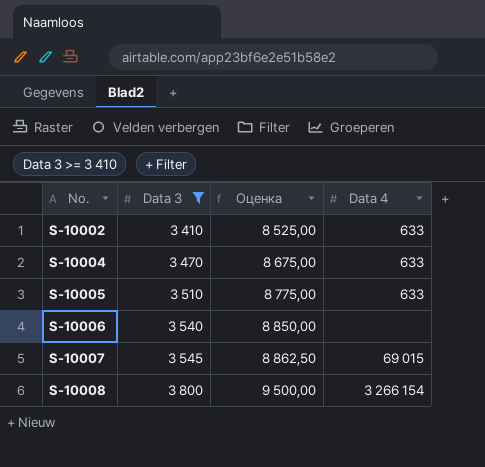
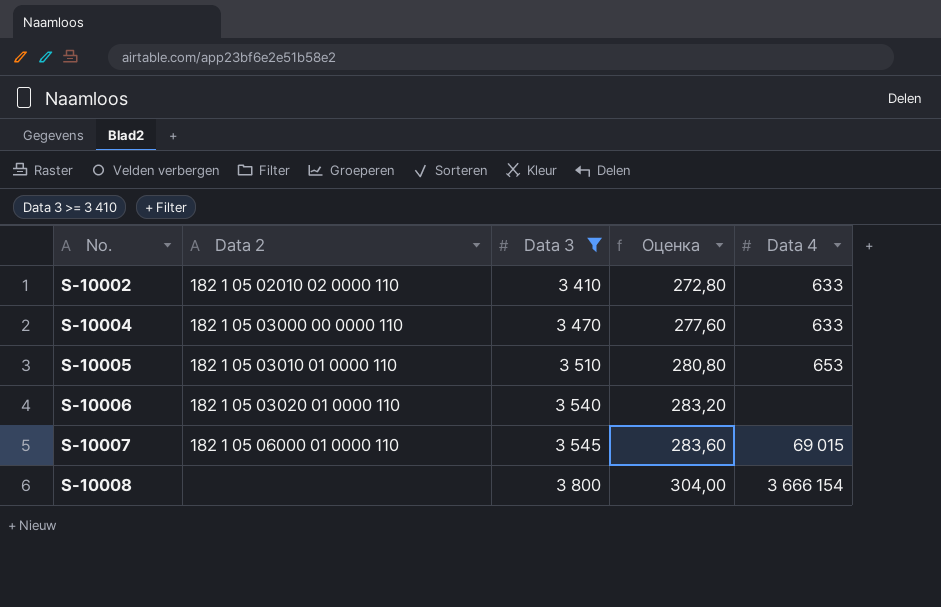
column Data 2 | position: none -> 2
column Оценка | formula: [Data 3] * 2,5 -> [Data 3] * 0,08
S-10005 | Data 4: 633 -> 653
S-10008 | Data 4: 3 266 154 -> 3 666 154

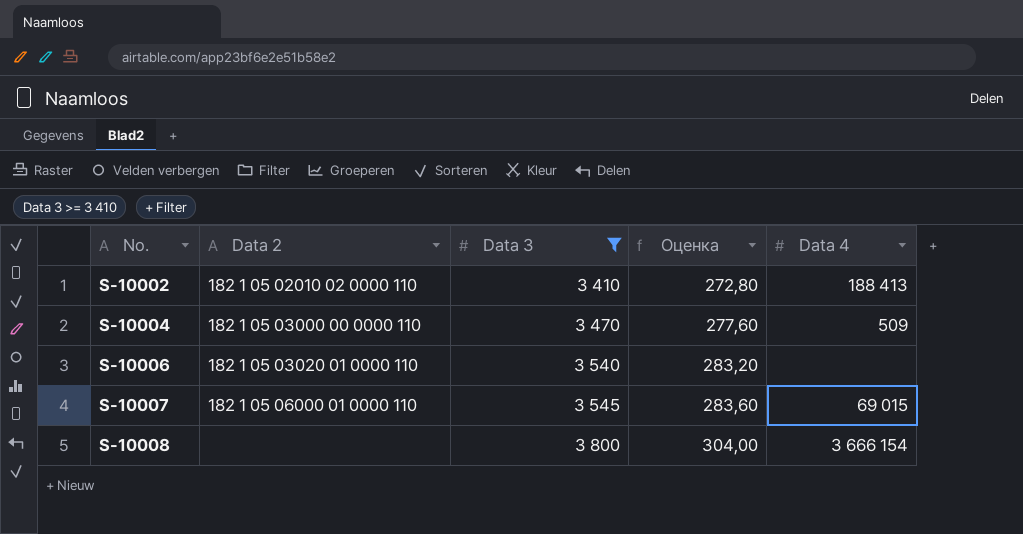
row S-10005: 182 1 05 03010 01 0000 110 | 3 510 | 280,80 | 653 -> none
S-10002 | Data 4: 633 -> 188 413
S-10004 | Data 4: 633 -> 509

